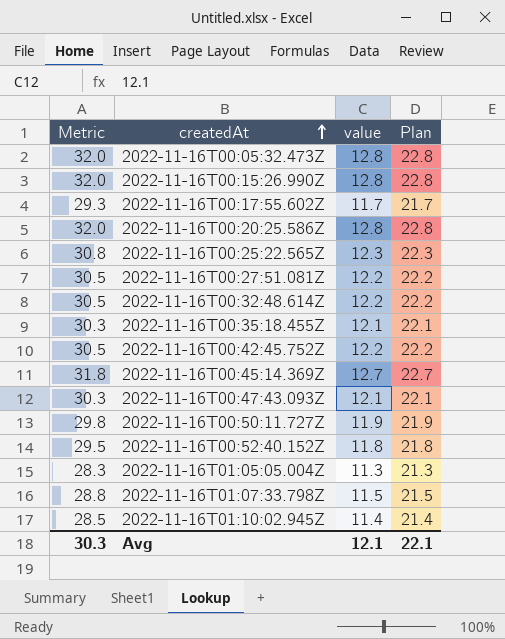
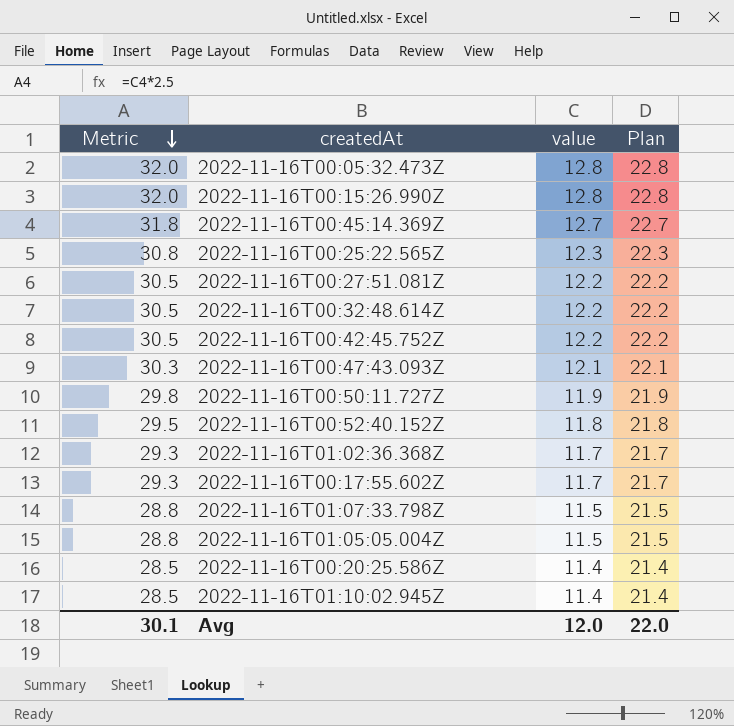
row order: createdAt ascending -> Metric descending
row 2022-11-16T00:35:18.455Z: 30.3 | 12.1 | 22.1 -> none
row 2022-11-16T01:02:36.368Z: none -> 29.3 | 11.7 | 21.7
2022-11-16T01:05:05.004Z | Metric: 28.3 -> 28.8
2022-11-16T01:05:05.004Z | value: 11.3 -> 11.5
2022-11-16T01:05:05.004Z | Plan: 21.3 -> 21.5
2022-11-16T00:20:25.586Z | Metric: 32.0 -> 28.5
2022-11-16T00:20:25.586Z | value: 12.8 -> 11.4
2022-11-16T00:20:25.586Z | Plan: 22.8 -> 21.4
Avg | Metric: 30.3 -> 30.1
Avg | value: 12.1 -> 12.0
Avg | Plan: 22.1 -> 22.0

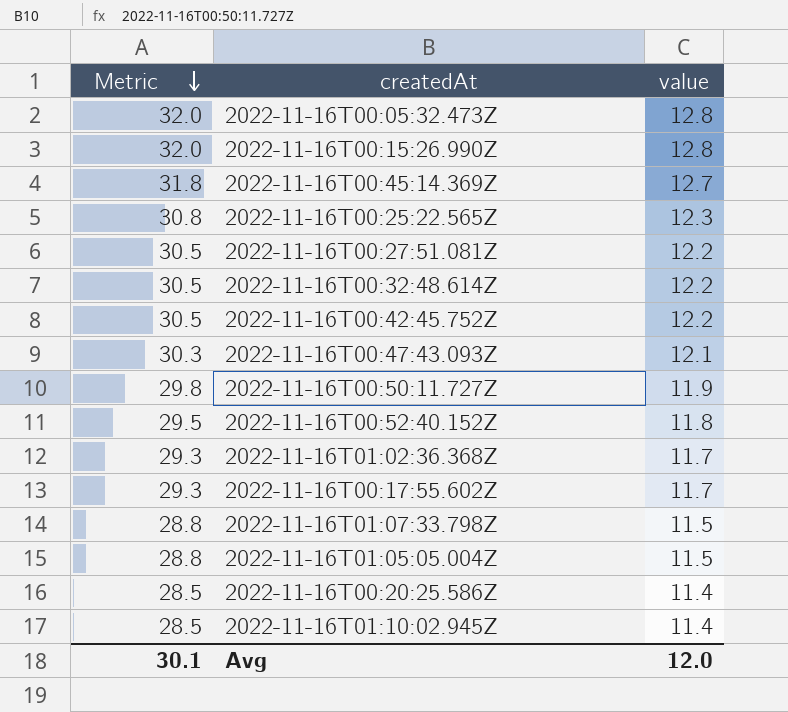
column Plan | formula: [value] + 10 -> none

